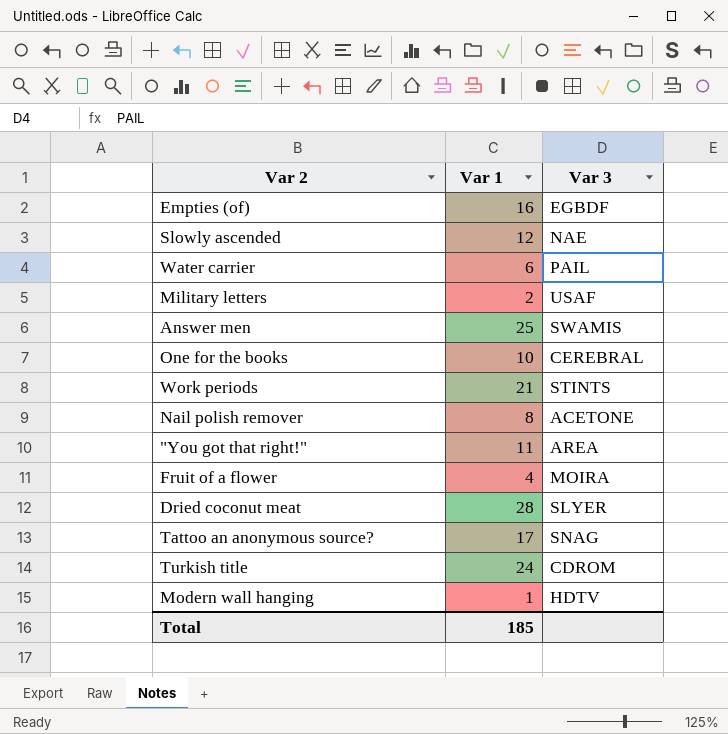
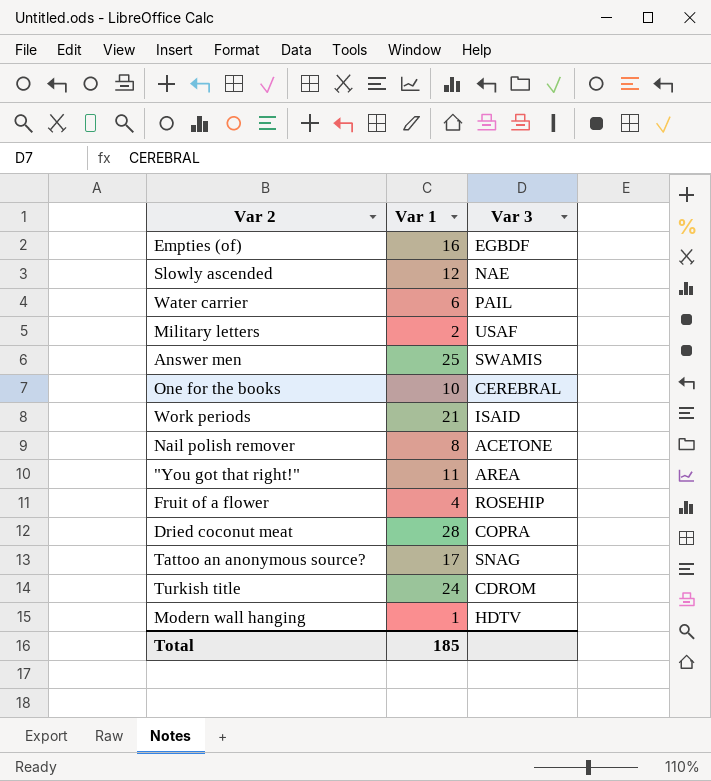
Work periods | Var 3: STINTS -> ISAID
Fruit of a flower | Var 3: MOIRA -> ROSEHIP
Dried coconut meat | Var 3: SLYER -> COPRA

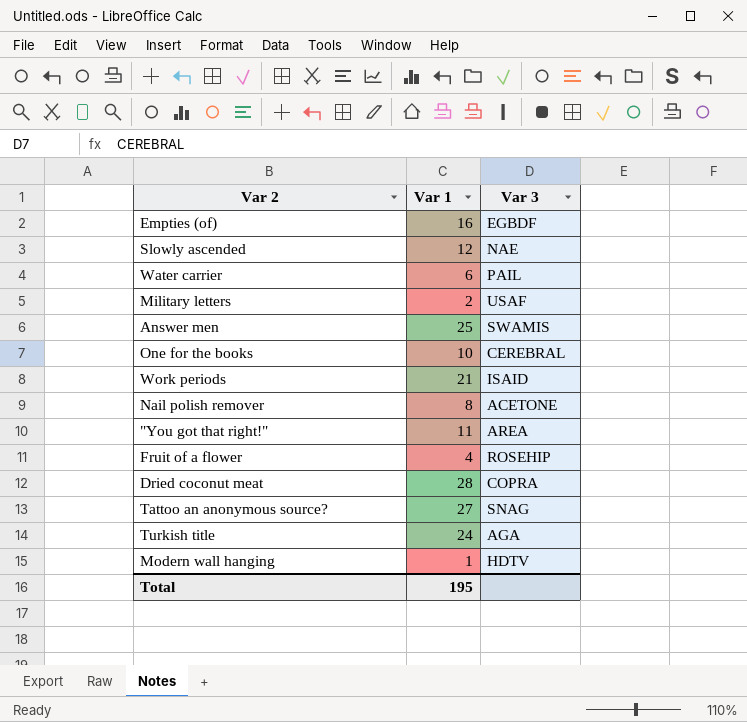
Tattoo an anonymous source? | Var 1: 17 -> 27
Turkish title | Var 3: CDROM -> AGA
Total | Var 1: 185 -> 195

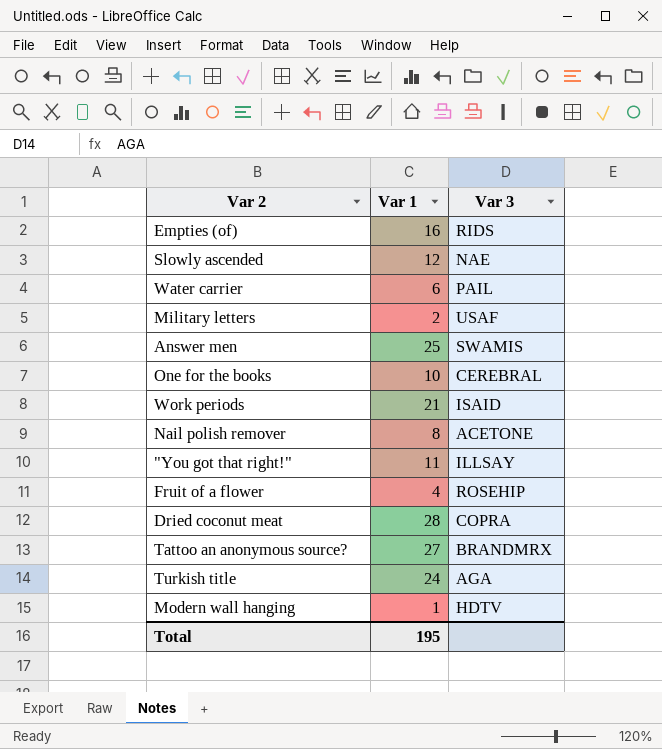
Empties (of) | Var 3: EGBDF -> RIDS
"You got that right!" | Var 3: AREA -> ILLSAY
Tattoo an anonymous source? | Var 3: SNAG -> BRANDMRX

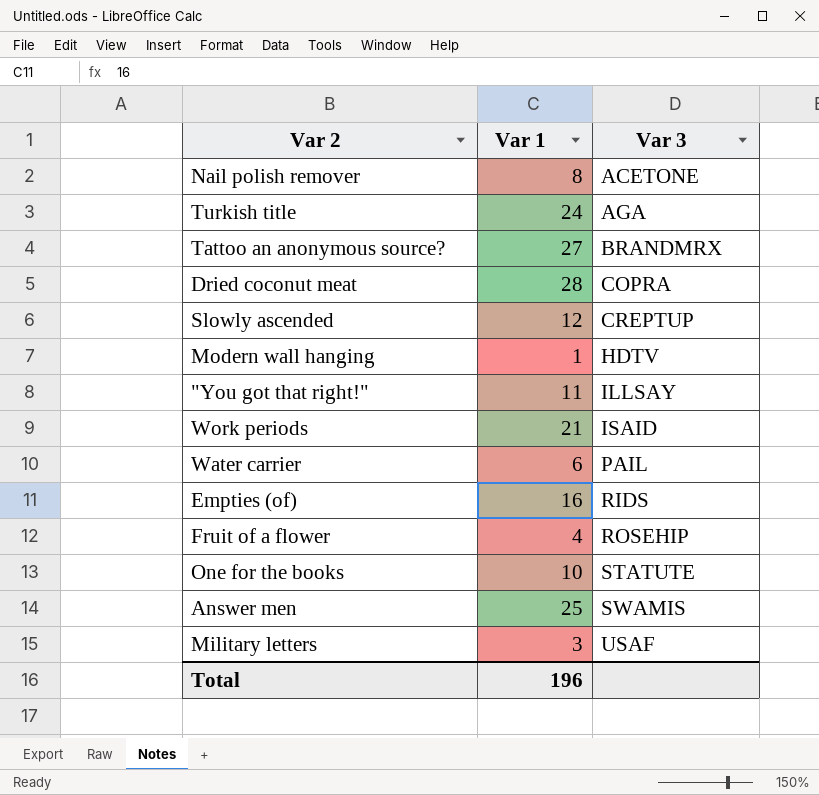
row order: none -> Var 3 ascending
Slowly ascended | Var 3: NAE -> CREPTUP
One for the books | Var 3: CEREBRAL -> STATUTE
Military letters | Var 1: 2 -> 3
Total | Var 1: 195 -> 196

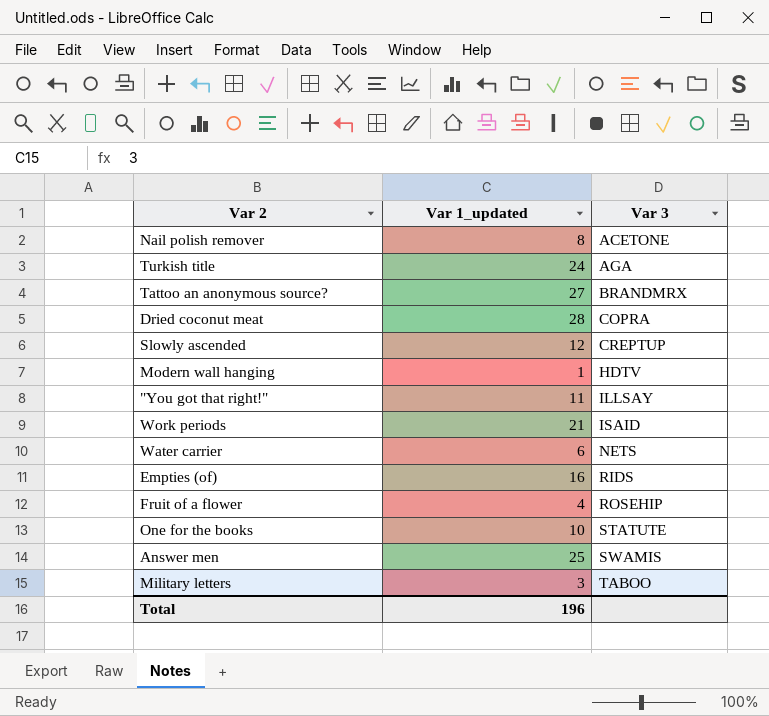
column name: Var 1 -> Var 1_updated
Water carrier | Var 3: PAIL -> NETS
Military letters | Var 3: USAF -> TABOO

